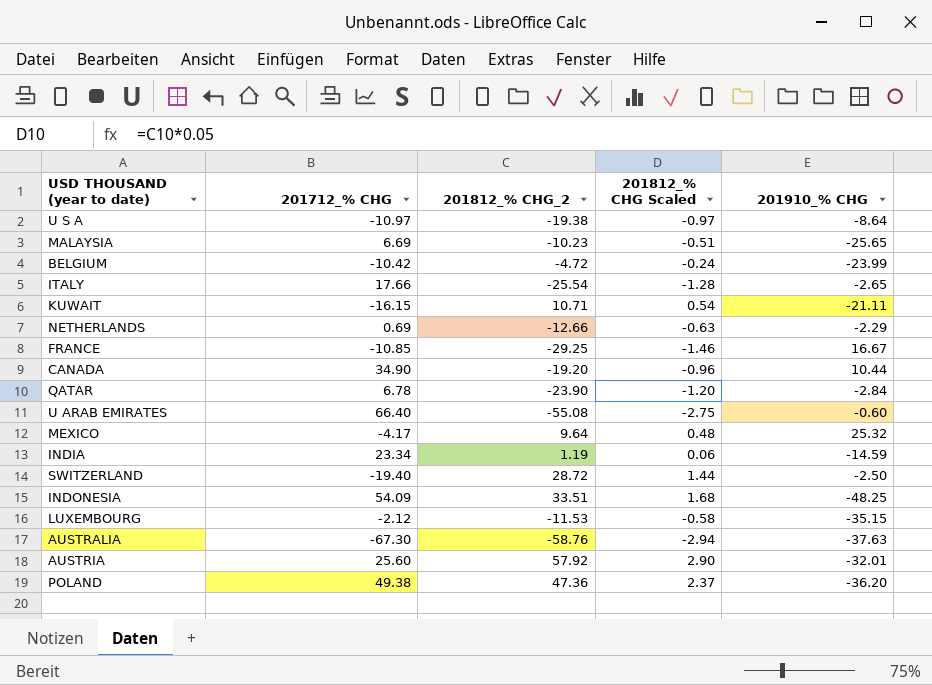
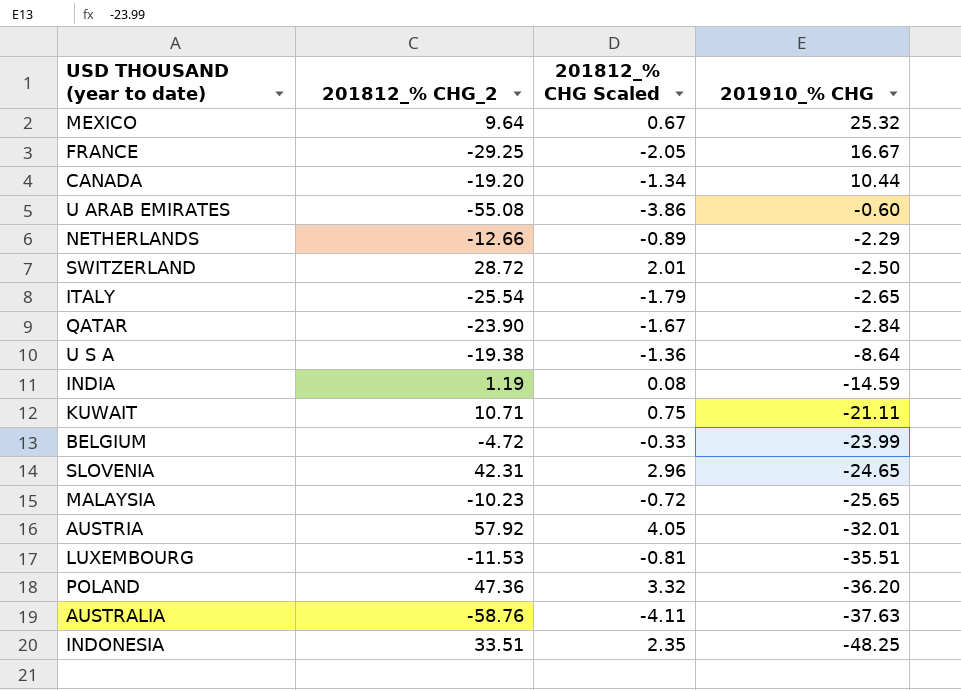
row order: none -> 201910_% CHG descending
column 201712_% CHG | position: 2 -> none
column 201812_% CHG Scaled | formula: [201812_% CHG_2] * 0.05 -> [201812_% CHG_2] * 0.07
row SLOVENIA: none -> 42.31 | 2.96 | -24.65
LUXEMBOURG | 201910_% CHG: -35.15 -> -35.51

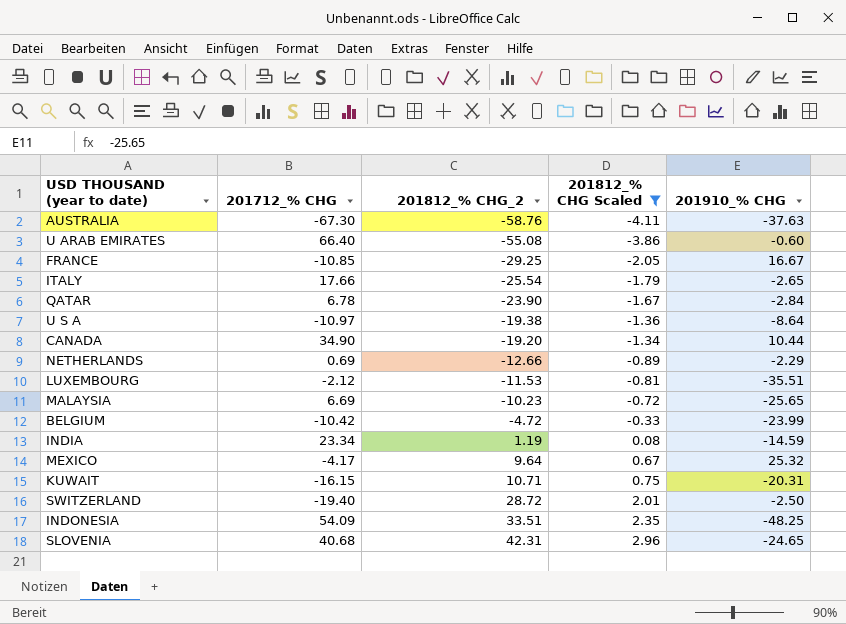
filter: none -> 201812_% CHG Scaled <= 2.96
row order: 201910_% CHG descending -> 201812_% CHG_2 ascending
column 201712_% CHG | position: none -> 2
KUWAIT | 201910_% CHG: -21.11 -> -20.31

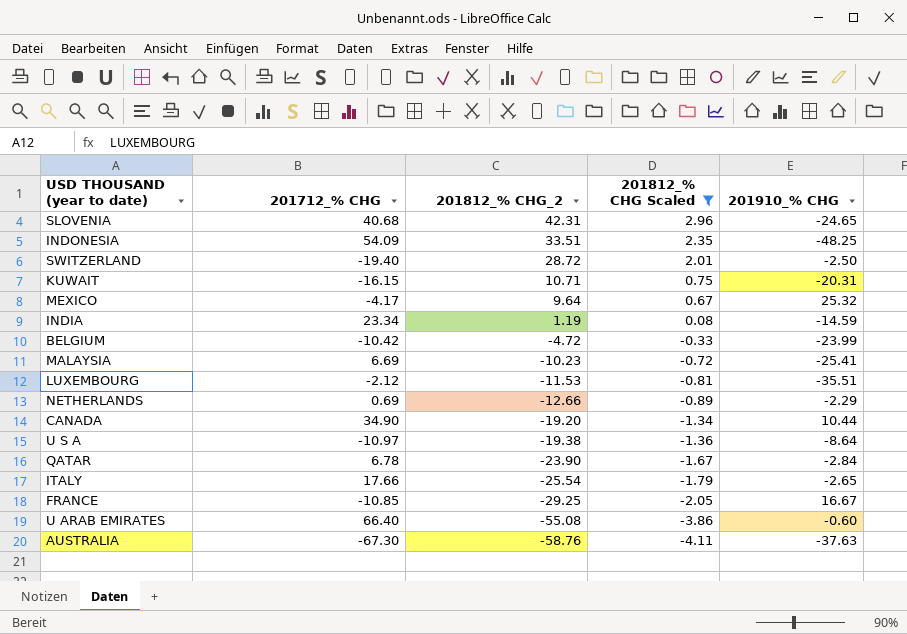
row order: 201812_% CHG_2 ascending -> 201812_% CHG_2 descending
MALAYSIA | 201910_% CHG: -25.65 -> -25.41

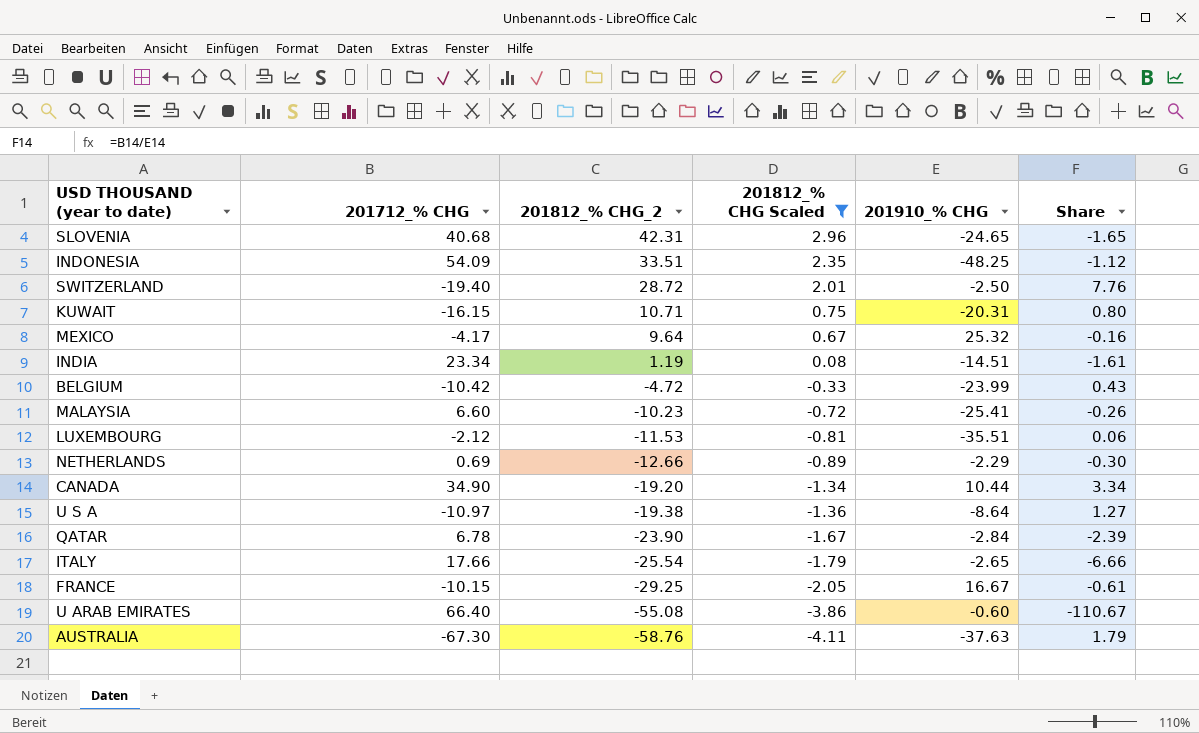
column Share | formula: none -> [201712_% CHG] / [201910_% CHG]
INDIA | 201910_% CHG: -14.59 -> -14.51
MALAYSIA | 201712_% CHG: 6.69 -> 6.60
FRANCE | 201712_% CHG: -10.85 -> -10.15

